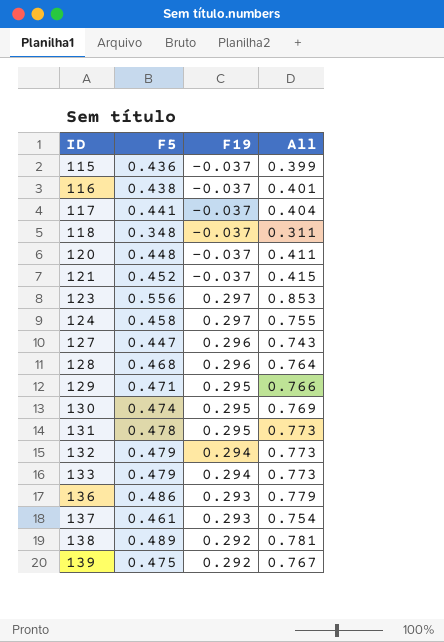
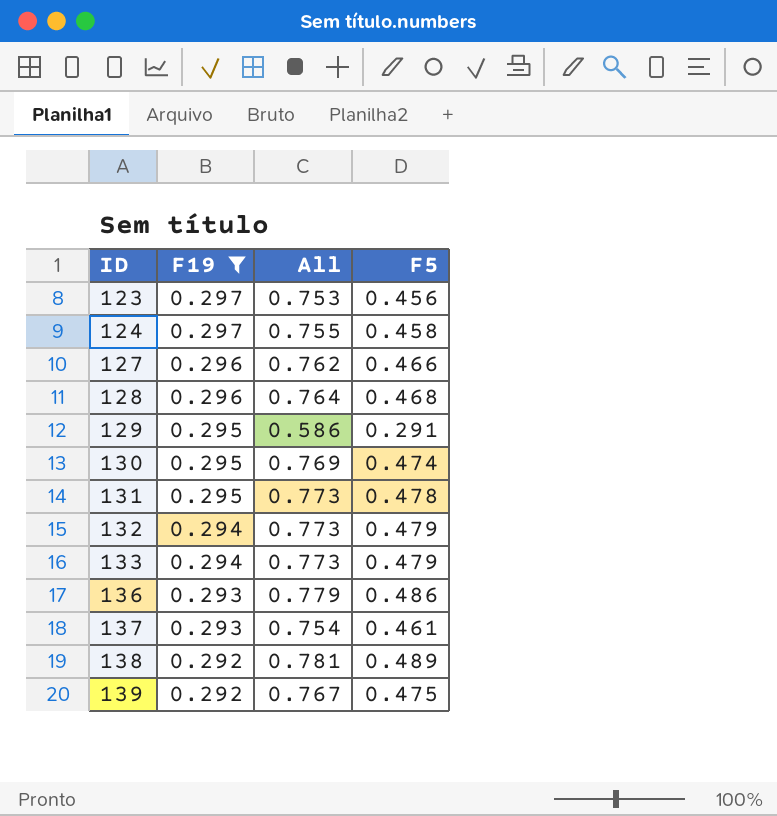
filter: none -> F19 != -0.037
column F5 | position: 2 -> 4
123 | All: 0.853 -> 0.753
123 | F5: 0.556 -> 0.456
127 | All: 0.743 -> 0.762
127 | F5: 0.447 -> 0.466
129 | All: 0.766 -> 0.586
129 | F5: 0.471 -> 0.291

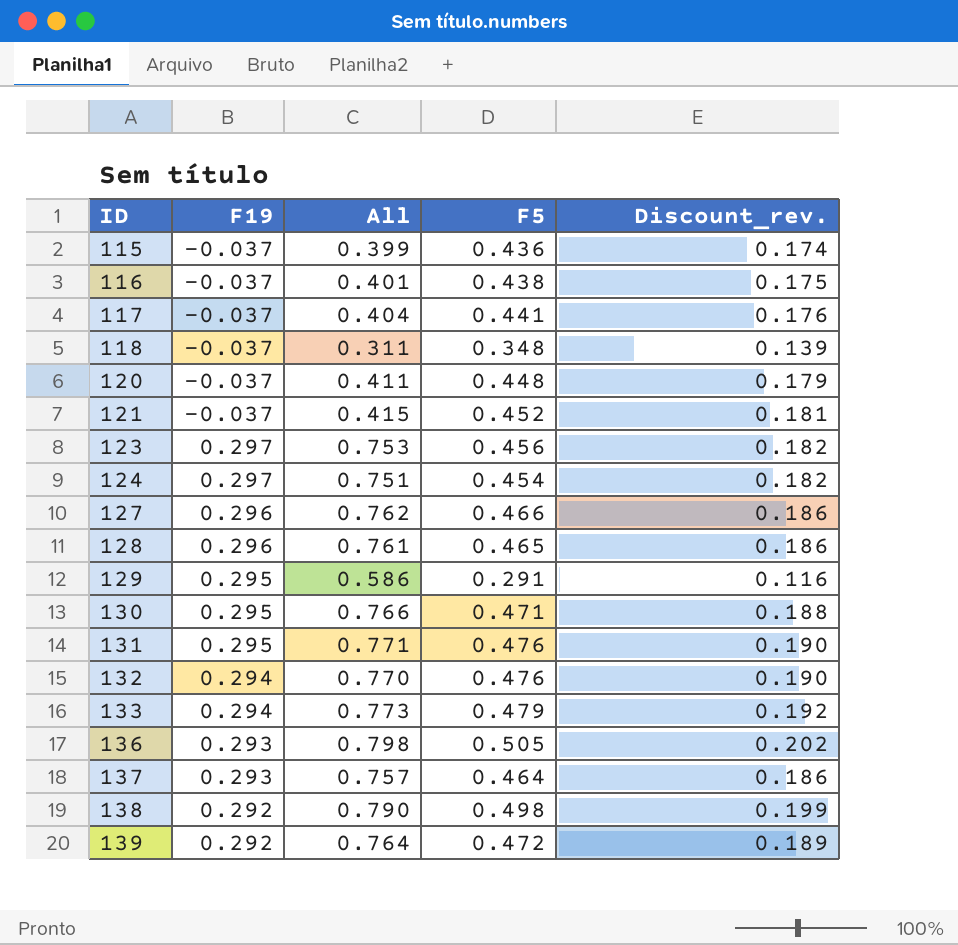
filter: F19 != -0.037 -> none
column Discount_rev. | formula: none -> [F5] * 0.4
124 | All: 0.755 -> 0.751
124 | F5: 0.458 -> 0.454
128 | All: 0.764 -> 0.761
128 | F5: 0.468 -> 0.465
130 | All: 0.769 -> 0.766
130 | F5: 0.474 -> 0.471
131 | All: 0.773 -> 0.771
131 | F5: 0.478 -> 0.476
132 | All: 0.773 -> 0.770
132 | F5: 0.479 -> 0.476
136 | All: 0.779 -> 0.798
136 | F5: 0.486 -> 0.505
137 | All: 0.754 -> 0.757
137 | F5: 0.461 -> 0.464
138 | All: 0.781 -> 0.790
138 | F5: 0.489 -> 0.498
139 | All: 0.767 -> 0.764
139 | F5: 0.475 -> 0.472

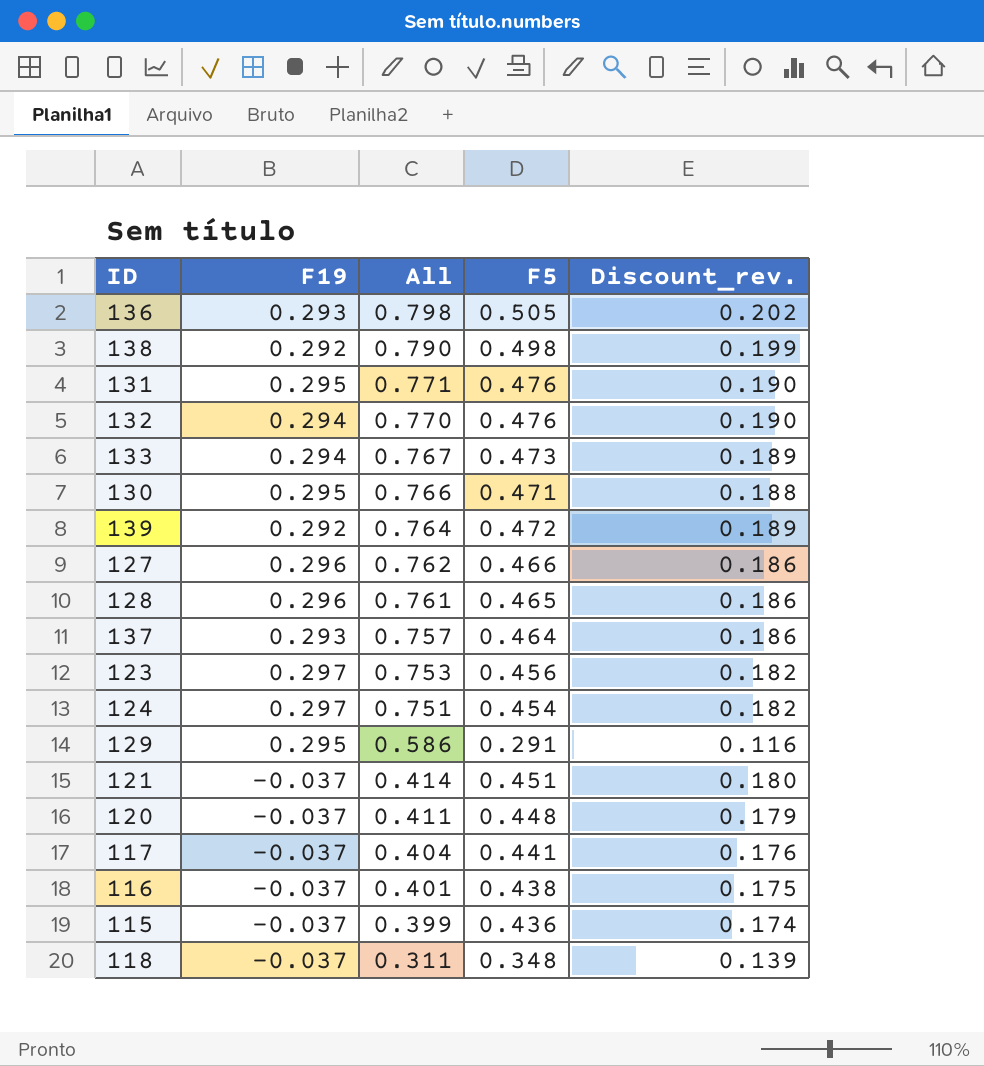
row order: ID ascending -> All descending
133 | All: 0.773 -> 0.767
133 | F5: 0.479 -> 0.473
133 | Discount_rev.: 0.192 -> 0.189
121 | All: 0.415 -> 0.414
121 | F5: 0.452 -> 0.451
121 | Discount_rev.: 0.181 -> 0.180

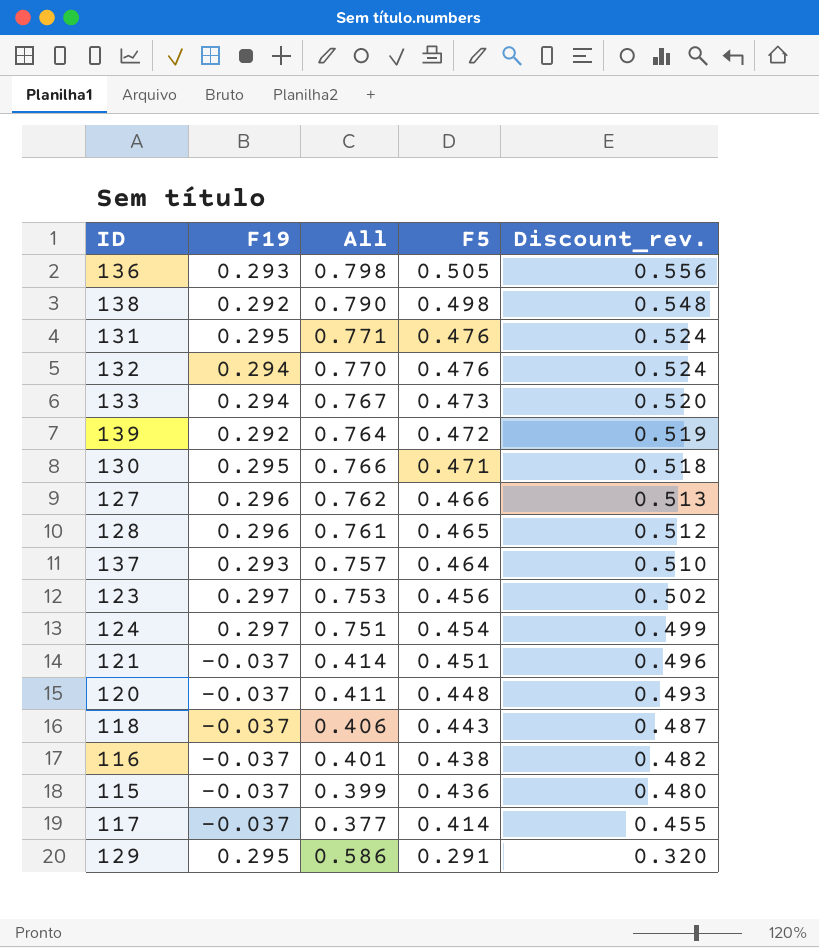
row order: All descending -> F5 descending
column Discount_rev. | formula: [F5] * 0.4 -> [F5] * 1.1
118 | All: 0.311 -> 0.406
118 | F5: 0.348 -> 0.443
117 | All: 0.404 -> 0.377
117 | F5: 0.441 -> 0.414

